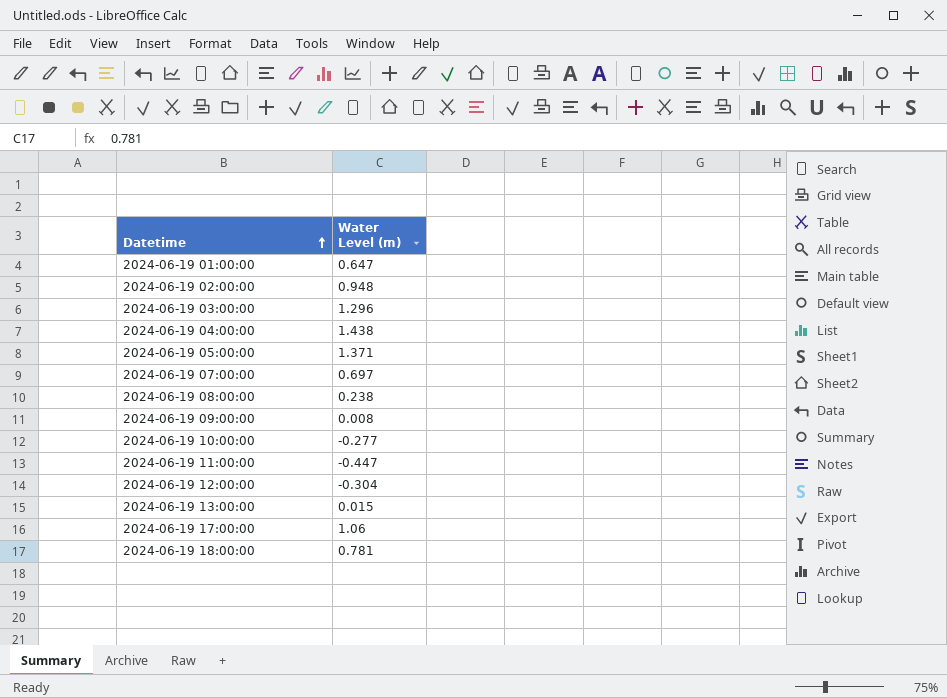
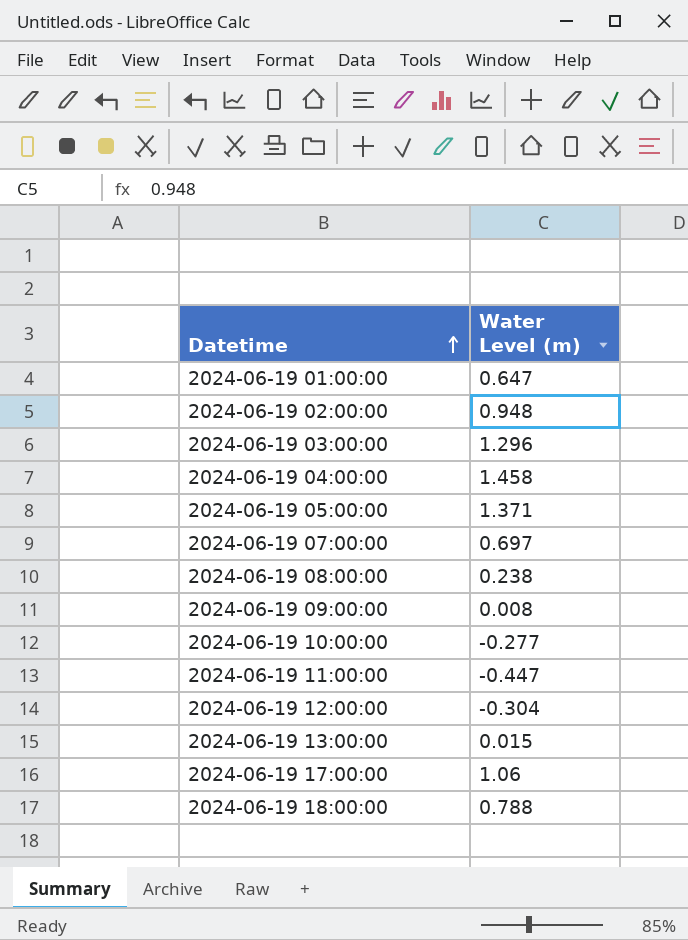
2024-06-19 04:00:00 | Water Level (m): 1.438 -> 1.458
2024-06-19 18:00:00 | Water Level (m): 0.781 -> 0.788

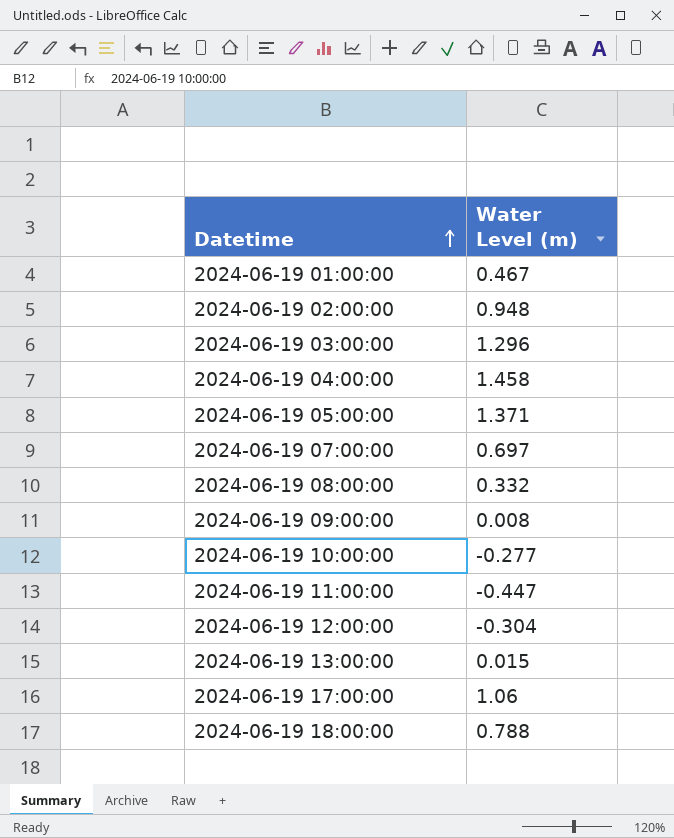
2024-06-19 01:00:00 | Water Level (m): 0.647 -> 0.467
2024-06-19 08:00:00 | Water Level (m): 0.238 -> 0.332

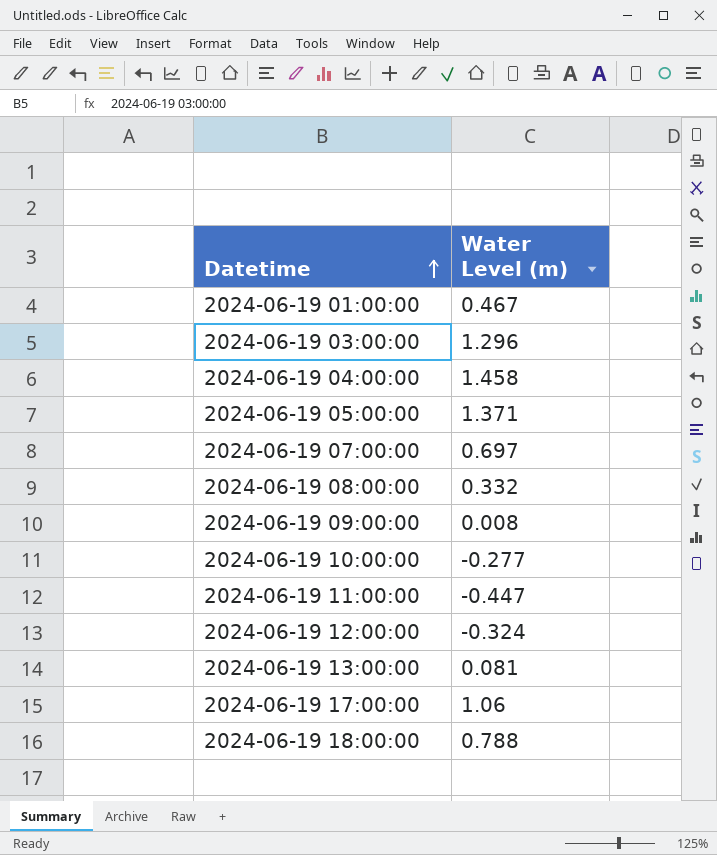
row 2024-06-19 02:00:00: 0.948 -> none
2024-06-19 12:00:00 | Water Level (m): -0.304 -> -0.324
2024-06-19 13:00:00 | Water Level (m): 0.015 -> 0.081

